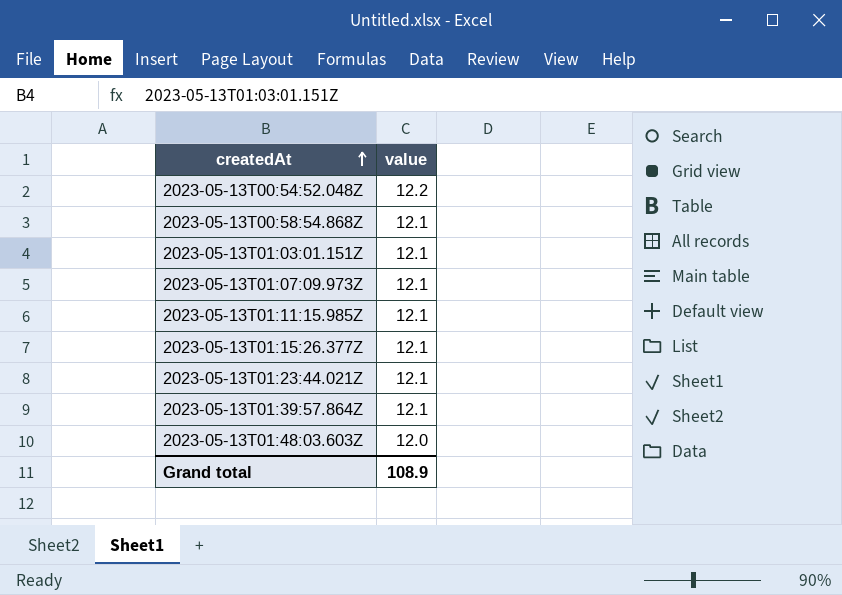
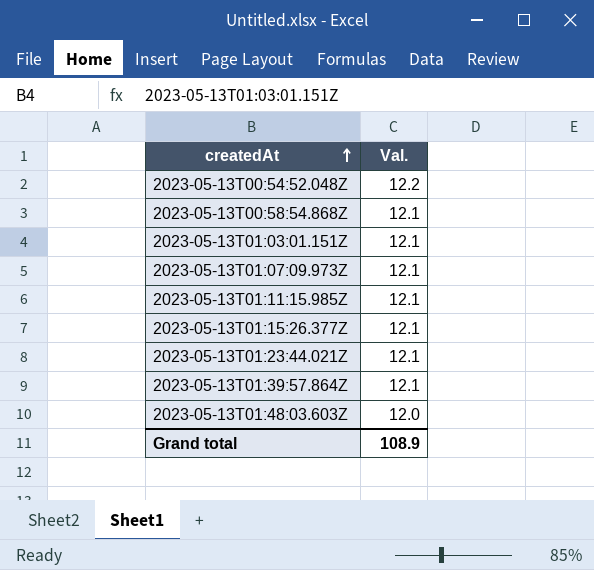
column name: value -> Val.

